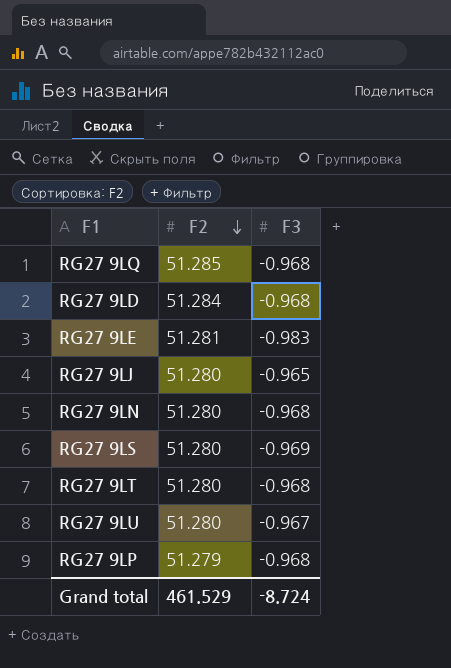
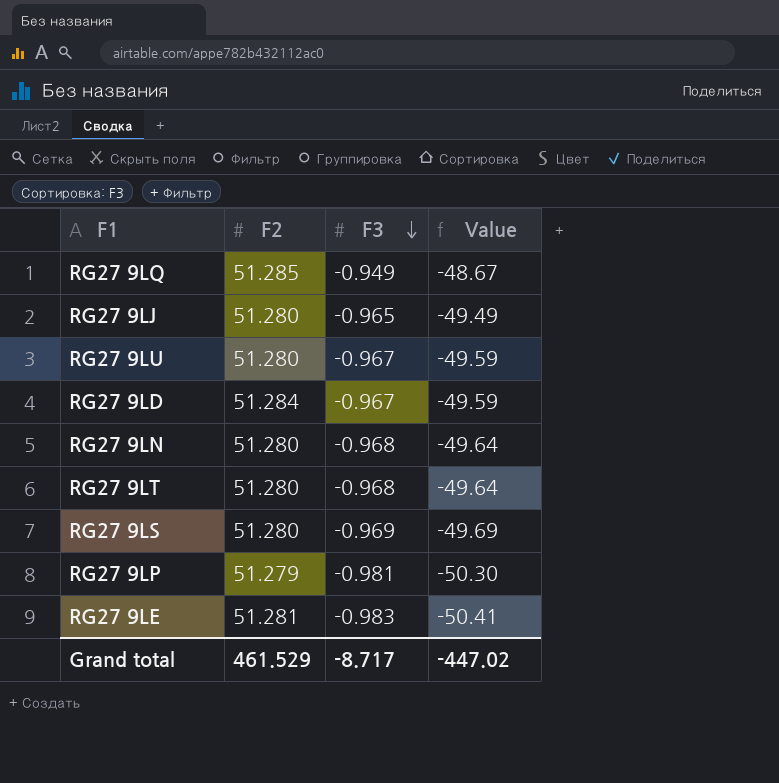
row order: F2 descending -> F3 descending
column Value | formula: none -> [F2] * [F3]
RG27 9LQ | F3: -0.968 -> -0.949
RG27 9LD | F3: -0.968 -> -0.967
RG27 9LP | F3: -0.968 -> -0.981
Grand total | F3: -8.724 -> -8.717

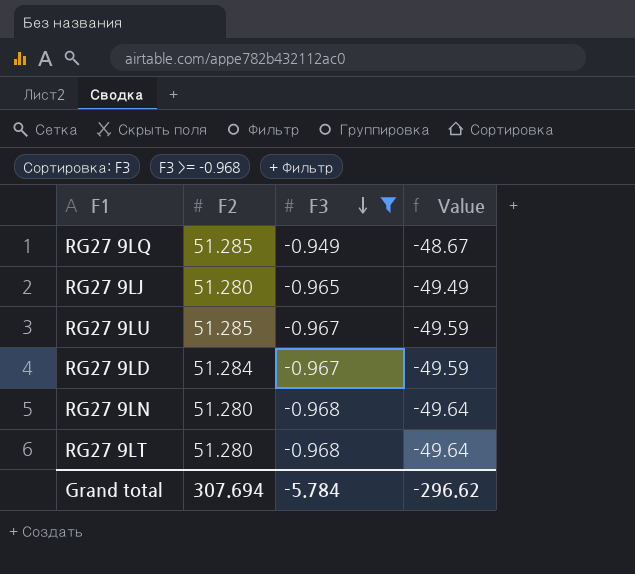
filter: none -> F3 >= -0.968
RG27 9LU | F2: 51.280 -> 51.285
Grand total | F2: 461.529 -> 307.694
Grand total | F3: -8.717 -> -5.784
Grand total | Value: -447.02 -> -296.62

